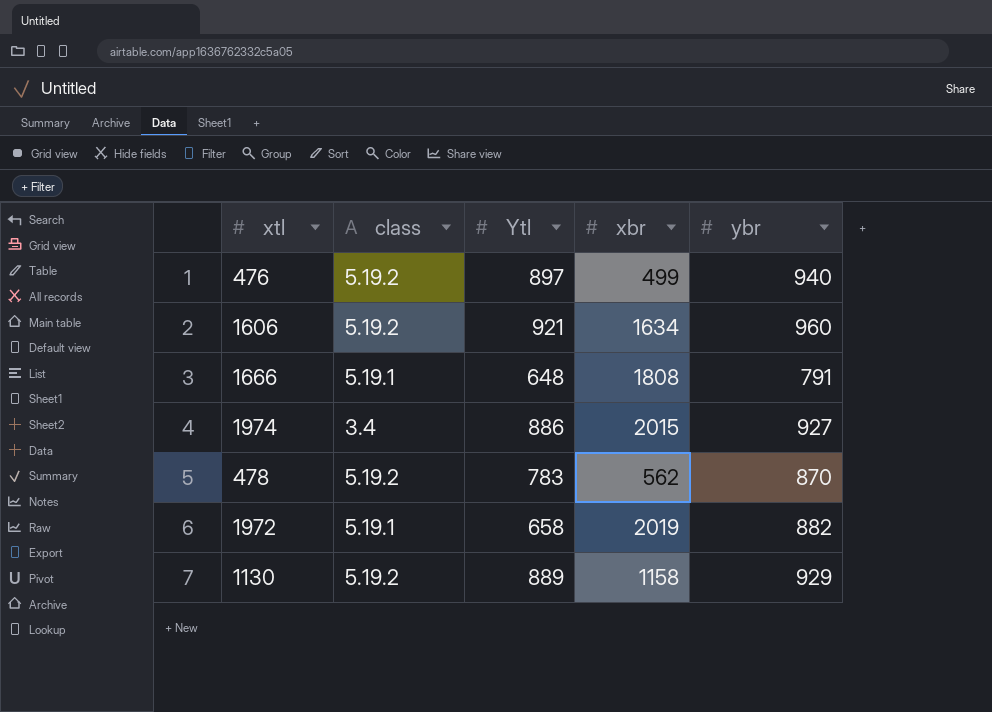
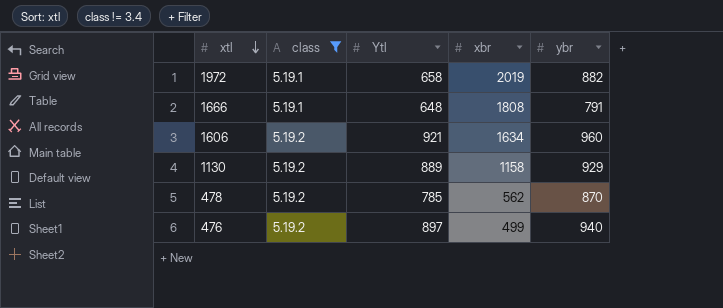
filter: none -> class != 3.4
row order: none -> xtl descending
478 | Ytl: 783 -> 785

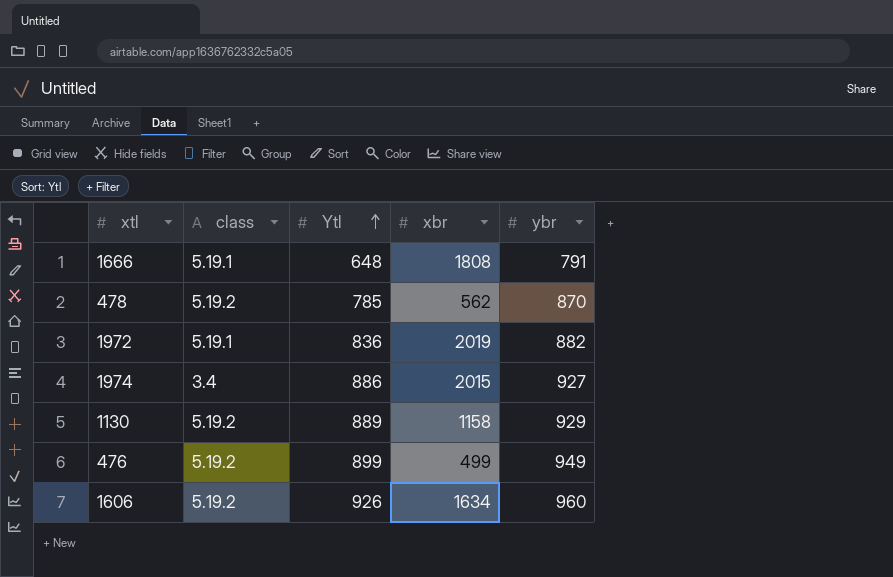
filter: class != 3.4 -> none
row order: xtl descending -> Ytl ascending
1972 | Ytl: 658 -> 836
476 | Ytl: 897 -> 899
476 | ybr: 940 -> 949
1606 | Ytl: 921 -> 926

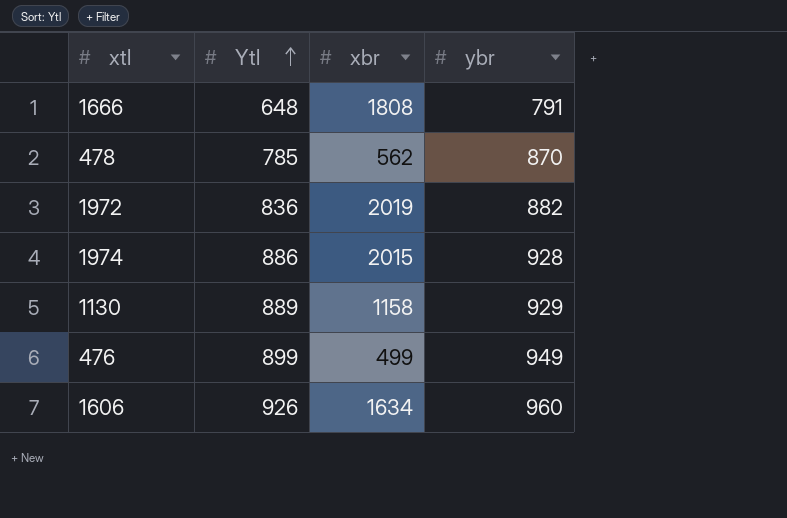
column class | position: 2 -> none
1974 | ybr: 927 -> 928

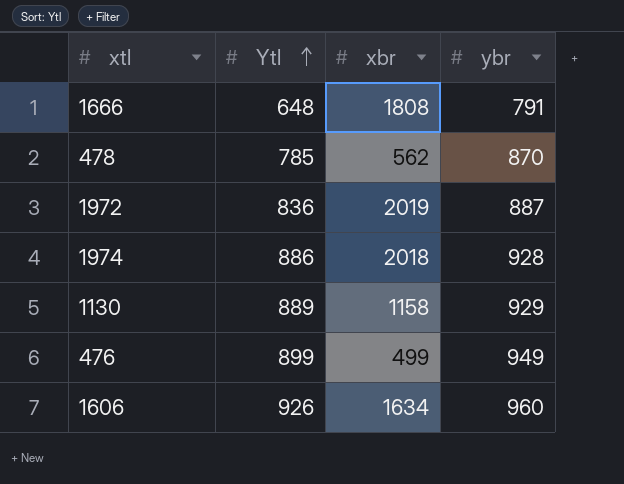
1972 | ybr: 882 -> 887
1974 | xbr: 2015 -> 2018

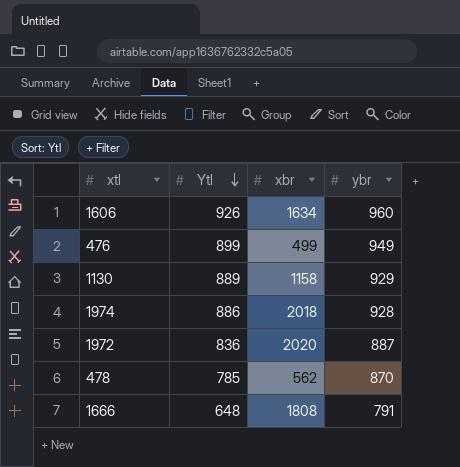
row order: Ytl ascending -> Ytl descending
1972 | xbr: 2019 -> 2020

